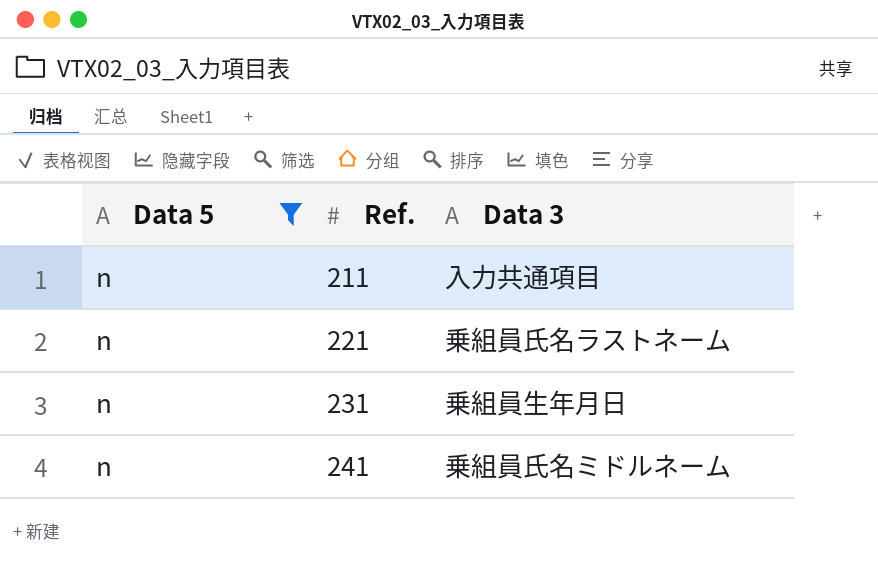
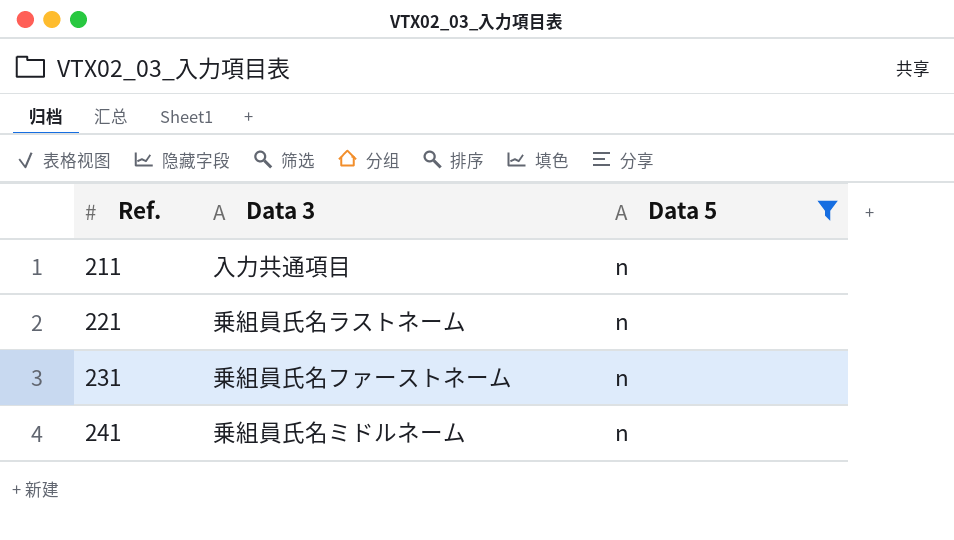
column Data 5 | position: 1 -> 3
231 | Data 3: 乗組員生年月日 -> 乗組員氏名ファーストネーム

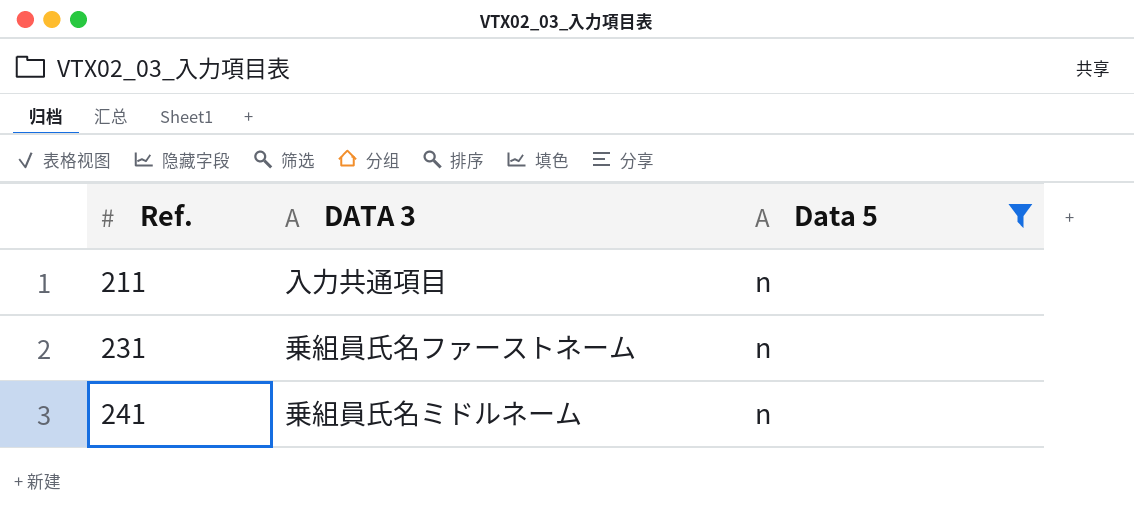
column name: Data 3 -> DATA 3
row 221: 乗組員氏名ラストネーム | n -> none

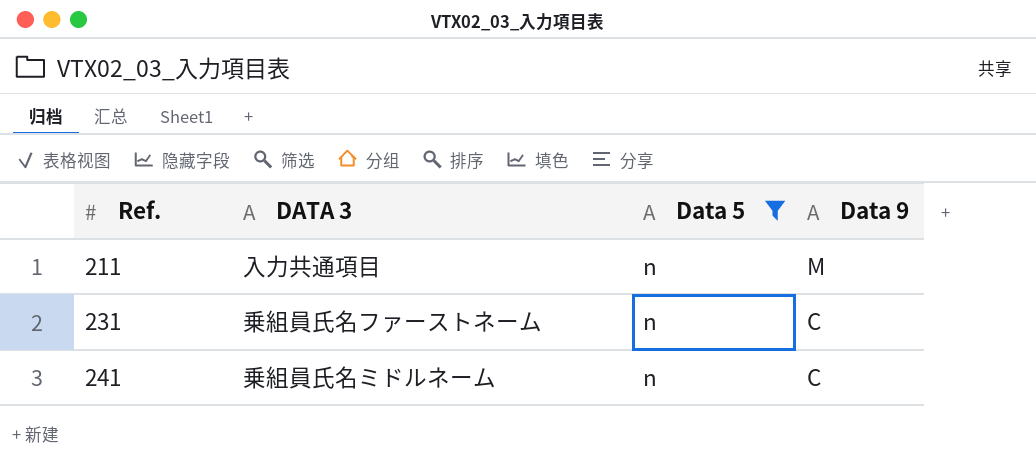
column Data 9 | position: none -> 4

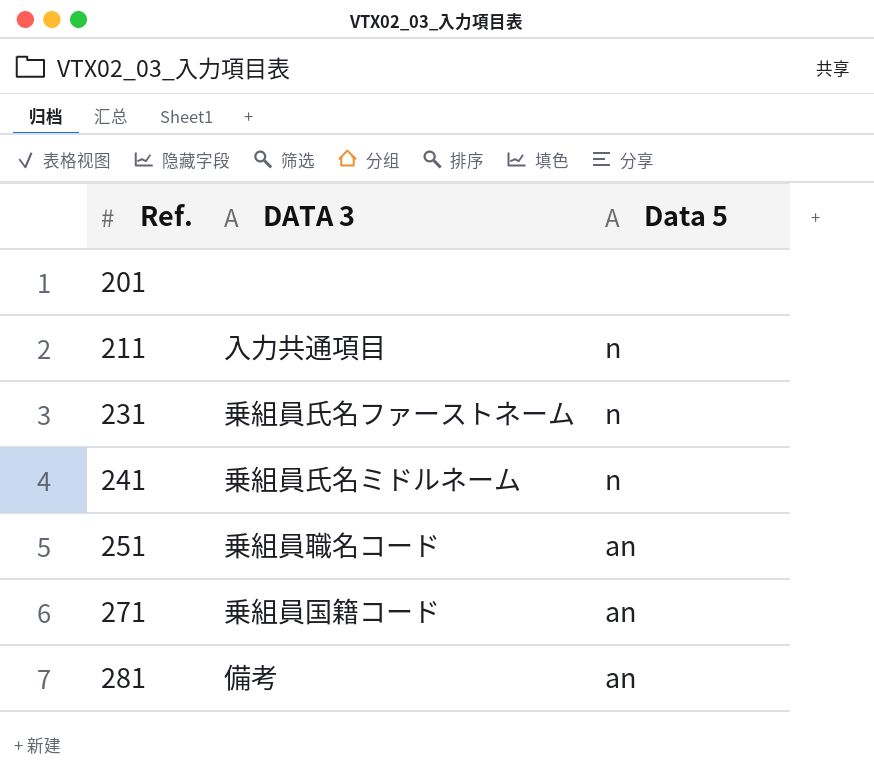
filter: Data 5 = n -> none
column Data 9 | position: 4 -> none

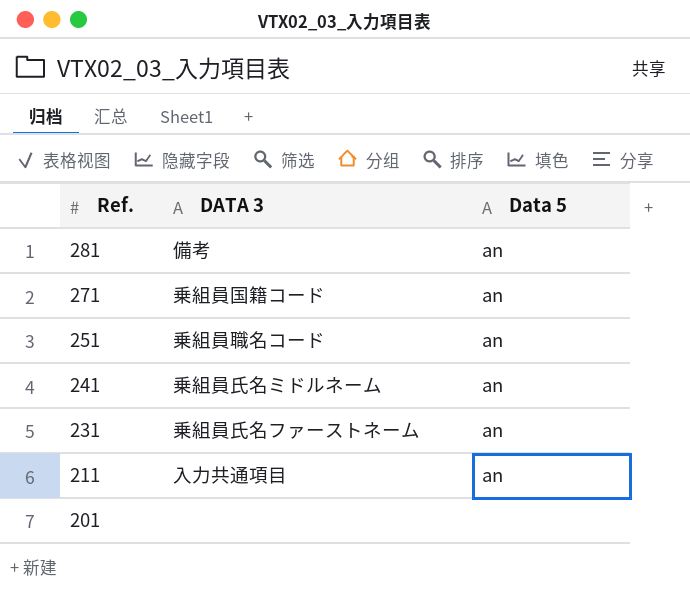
row order: Ref. ascending -> Ref. descending
241 | Data 5: n -> an
231 | Data 5: n -> an
211 | Data 5: n -> an

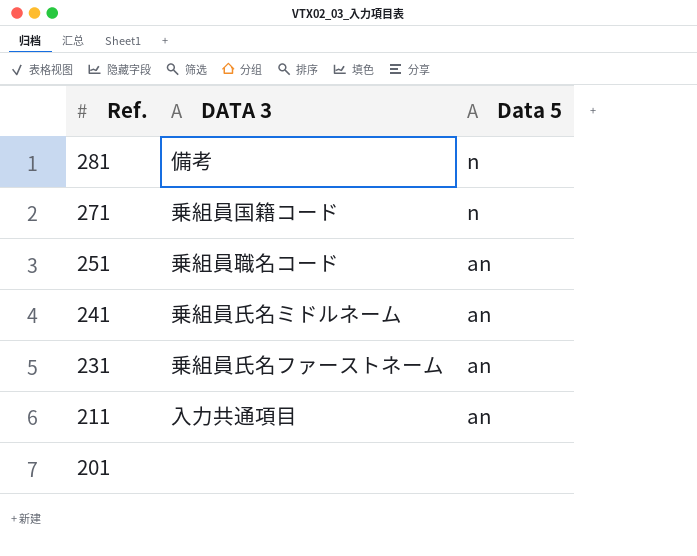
281 | Data 5: an -> n
271 | Data 5: an -> n

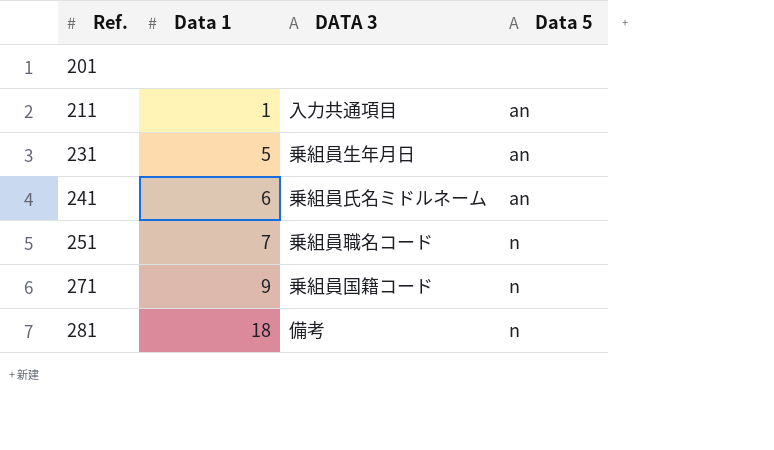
row order: Ref. descending -> Ref. ascending
column Data 1 | position: none -> 2
231 | DATA 3: 乗組員氏名ファーストネーム -> 乗組員生年月日
251 | Data 5: an -> n

